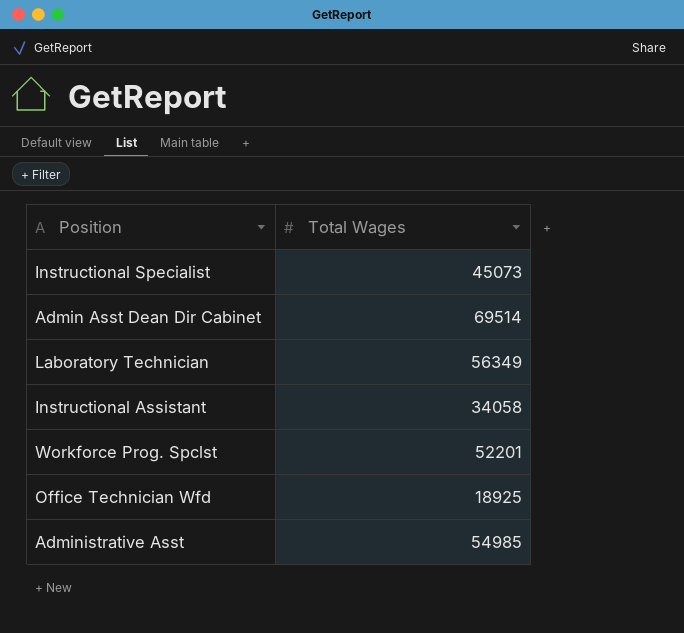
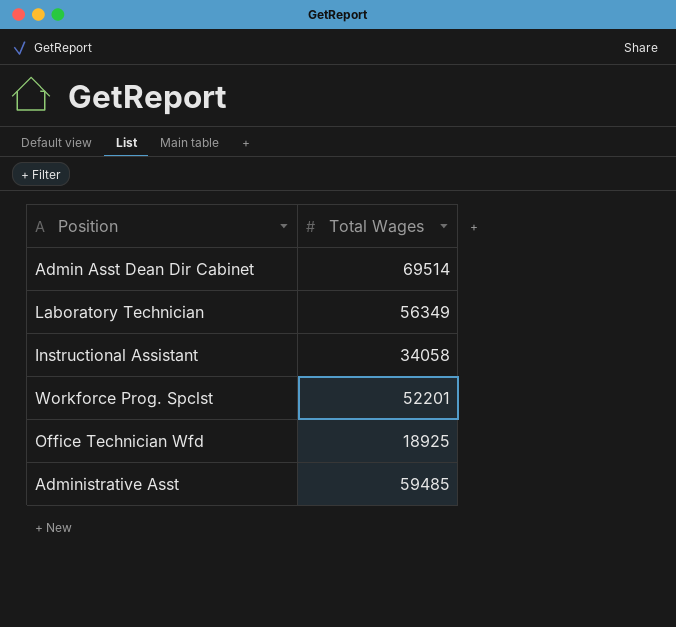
row Instructional Specialist: 45073 -> none
Administrative Asst | Total Wages: 54985 -> 59485

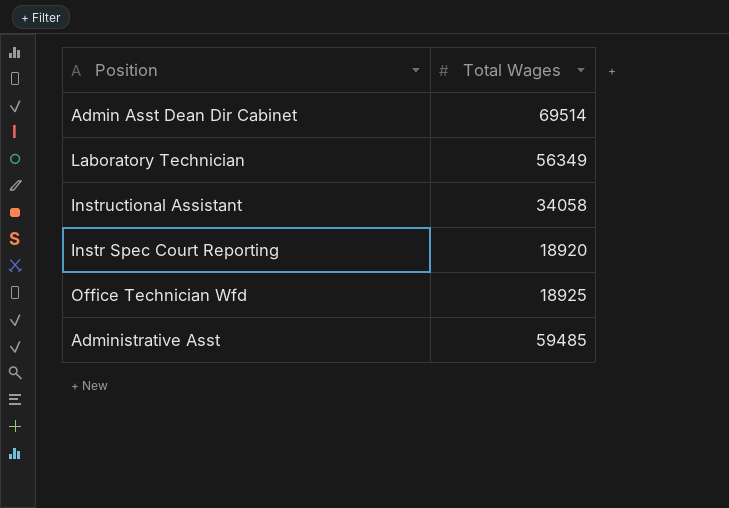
row Workforce Prog. Spclst: 52201 -> none
row Instr Spec Court Reporting: none -> 18920

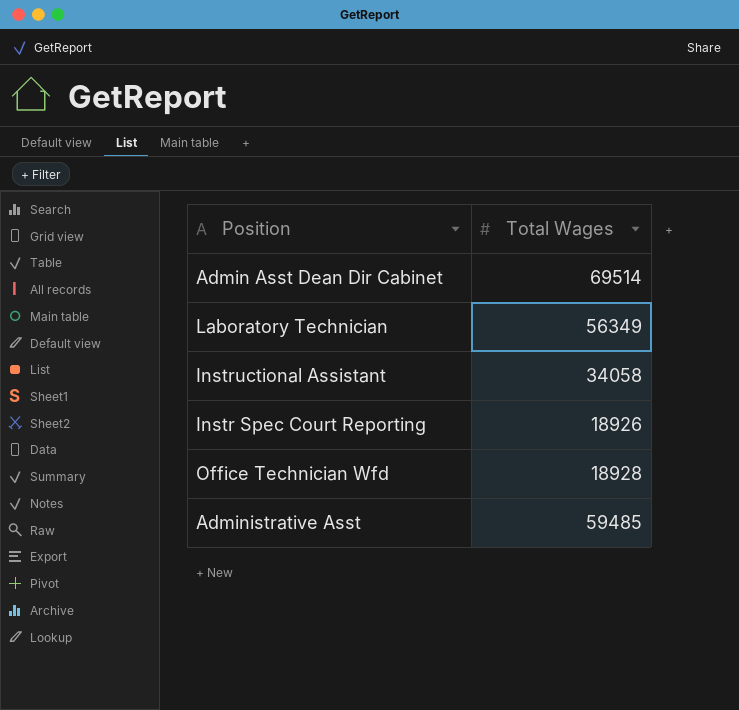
Instr Spec Court Reporting | Total Wages: 18920 -> 18926
Office Technician Wfd | Total Wages: 18925 -> 18928

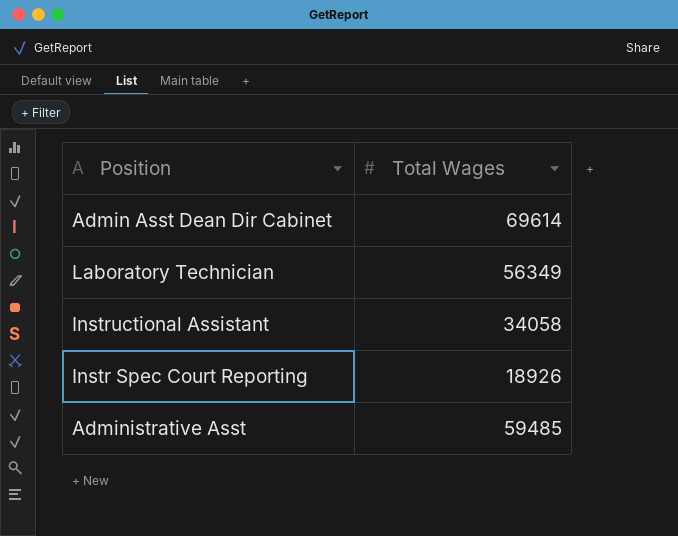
row Office Technician Wfd: 18928 -> none
Admin Asst Dean Dir Cabinet | Total Wages: 69514 -> 69614

